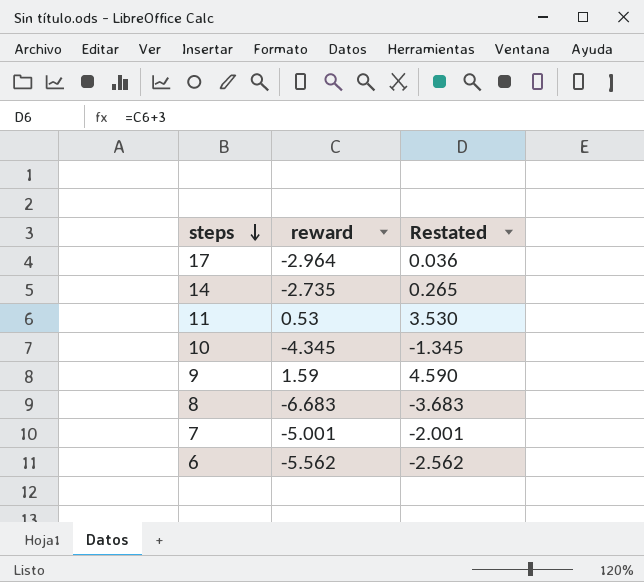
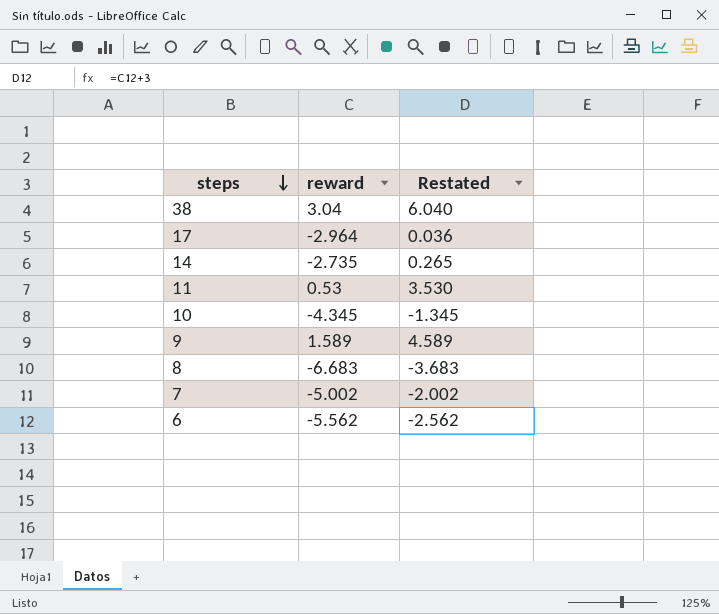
row 38: none -> 3.04 | 6.040
9 | reward: 1.59 -> 1.589
9 | Restated: 4.590 -> 4.589
7 | reward: -5.001 -> -5.002
7 | Restated: -2.001 -> -2.002

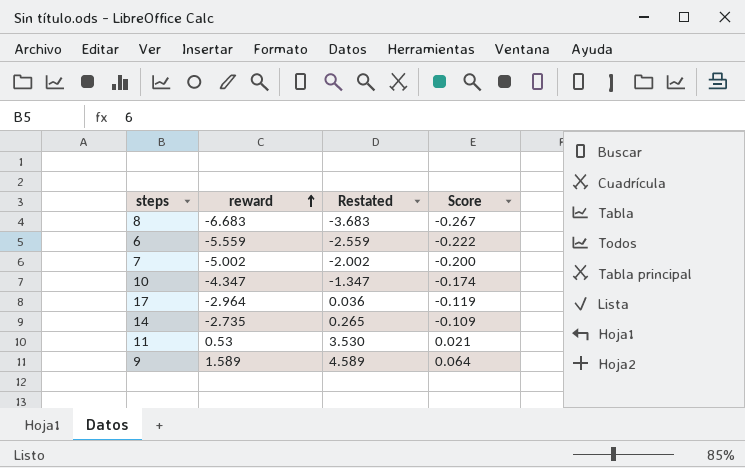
row order: steps descending -> reward ascending
column Score | formula: none -> [reward] * 0.04
row 38: 3.04 | 6.040 -> none
6 | reward: -5.562 -> -5.559
6 | Restated: -2.562 -> -2.559
10 | reward: -4.345 -> -4.347
10 | Restated: -1.345 -> -1.347

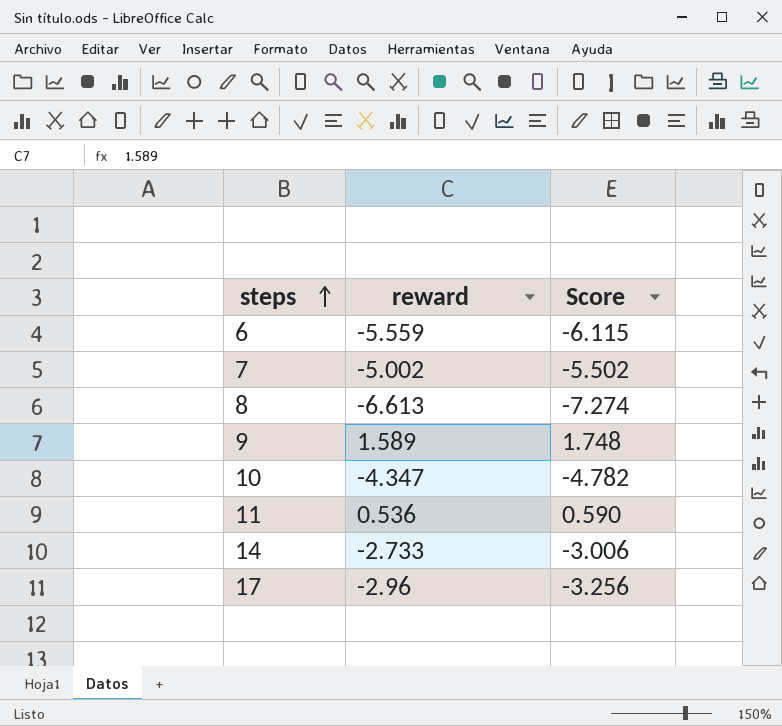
row order: reward ascending -> steps ascending
column Restated | formula: [reward] + 3 -> none
column Score | formula: [reward] * 0.04 -> [reward] * 1.1
8 | reward: -6.683 -> -6.613
11 | reward: 0.53 -> 0.536
14 | reward: -2.735 -> -2.733
17 | reward: -2.964 -> -2.96

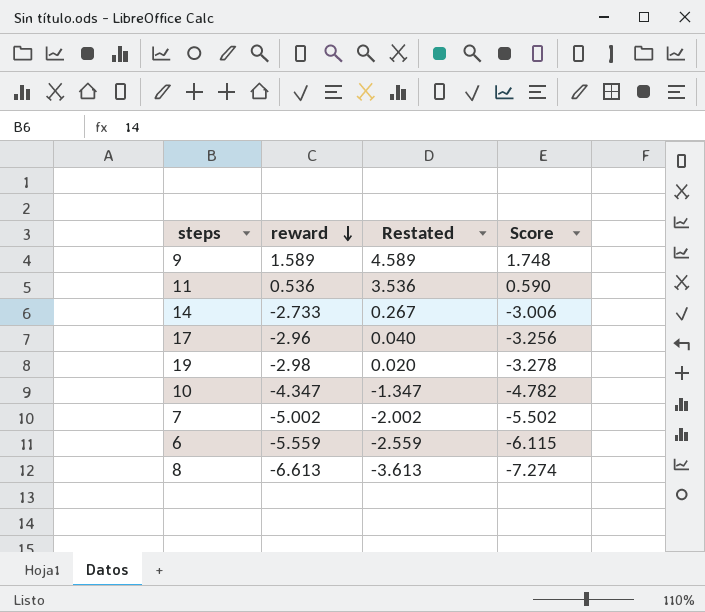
row order: steps ascending -> reward descending
column Restated | formula: none -> [reward] + 3
row 19: none -> -2.98 | 0.020 | -3.278

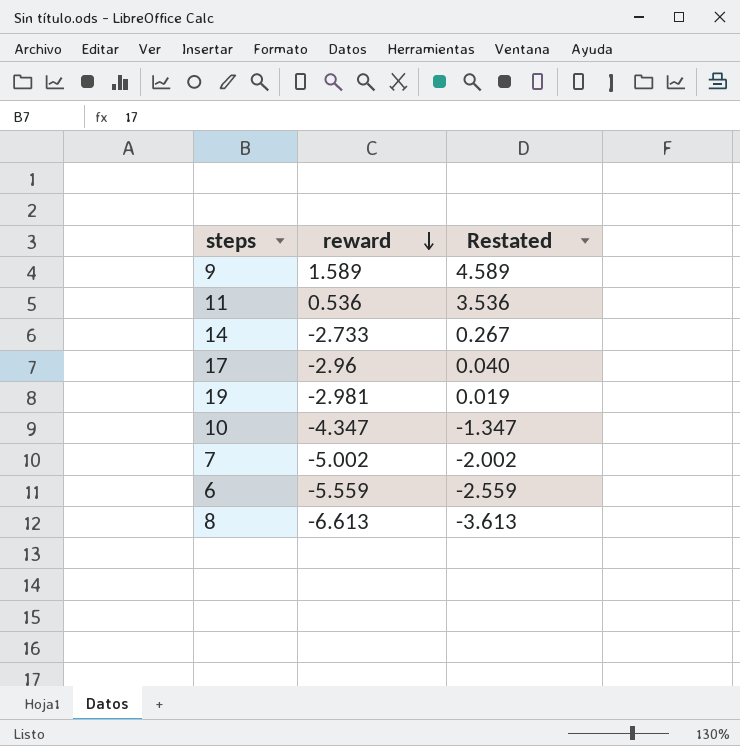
column Score | formula: [reward] * 1.1 -> none
19 | reward: -2.98 -> -2.981
19 | Restated: 0.020 -> 0.019

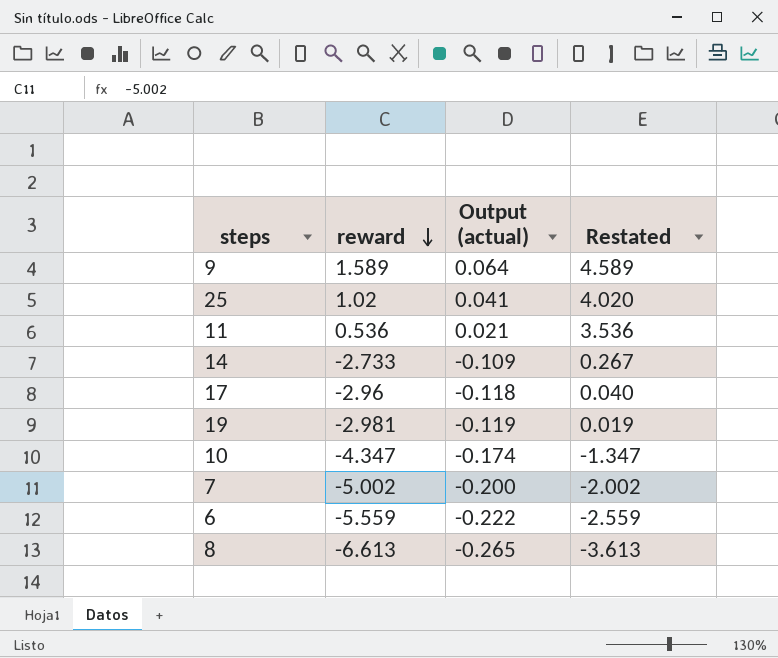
column Output (actual) | formula: none -> [reward] * 0.04
row 25: none -> 1.02 | 0.041 | 4.020

